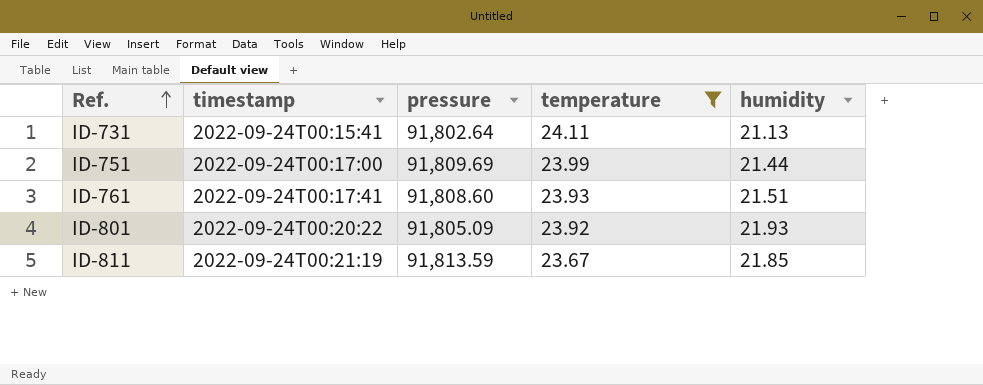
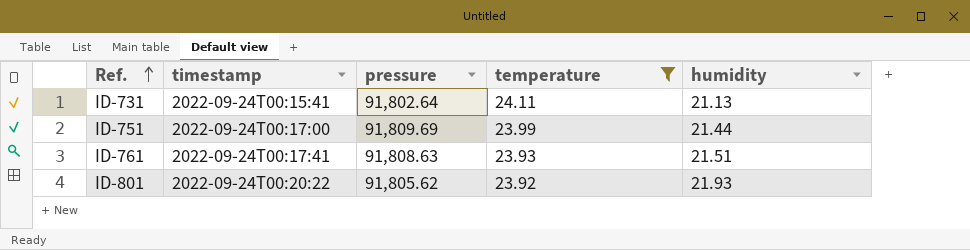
row ID-811: 2022-09-24T00:21:19 | 91,813.59 | 23.67 | 21.85 -> none
ID-761 | pressure: 91,808.60 -> 91,808.63
ID-801 | pressure: 91,805.09 -> 91,805.62

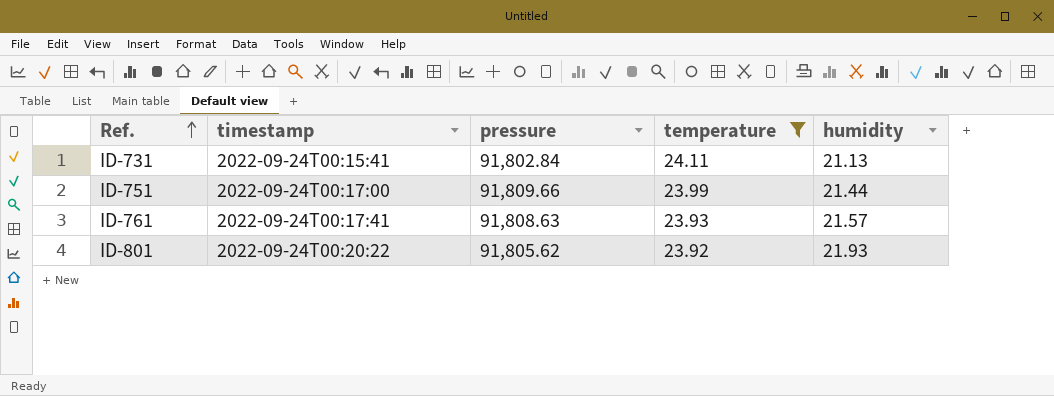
ID-731 | pressure: 91,802.64 -> 91,802.84
ID-751 | pressure: 91,809.69 -> 91,809.66
ID-761 | humidity: 21.51 -> 21.57

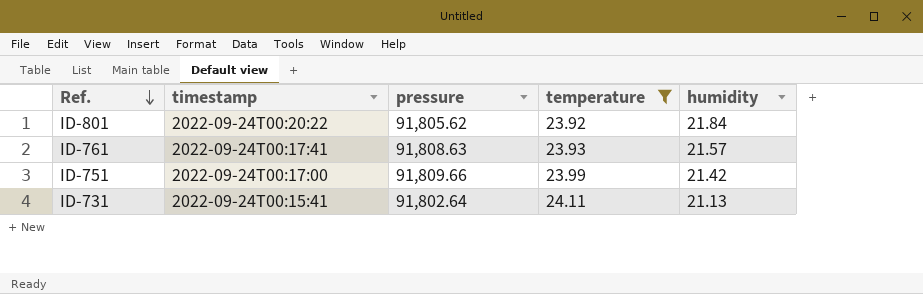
row order: Ref. ascending -> Ref. descending
ID-801 | humidity: 21.93 -> 21.84
ID-751 | humidity: 21.44 -> 21.42
ID-731 | pressure: 91,802.84 -> 91,802.64

